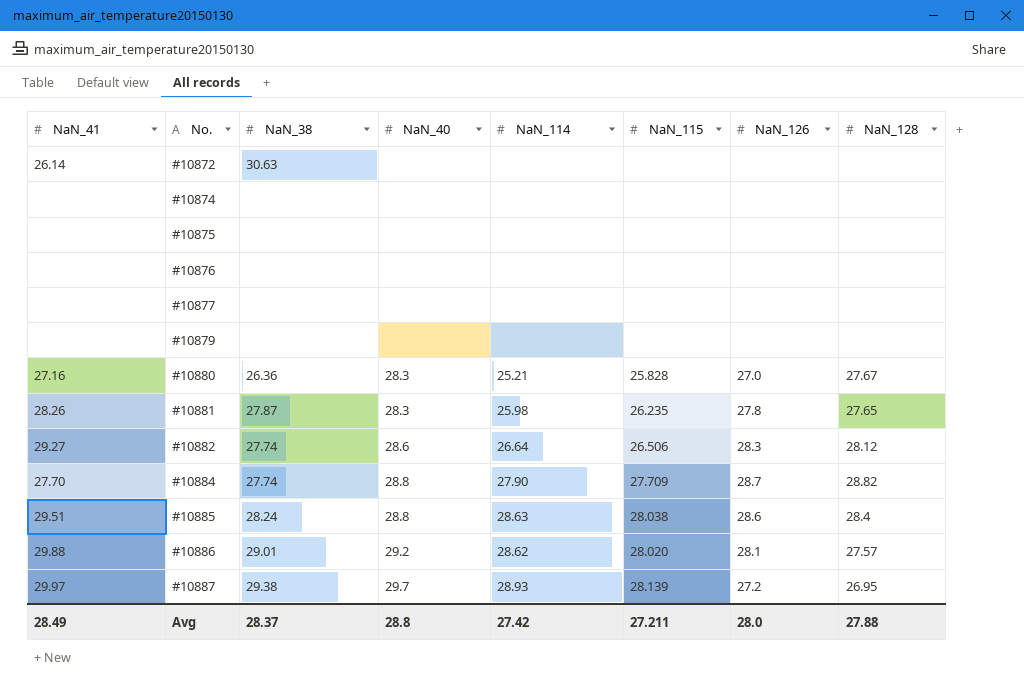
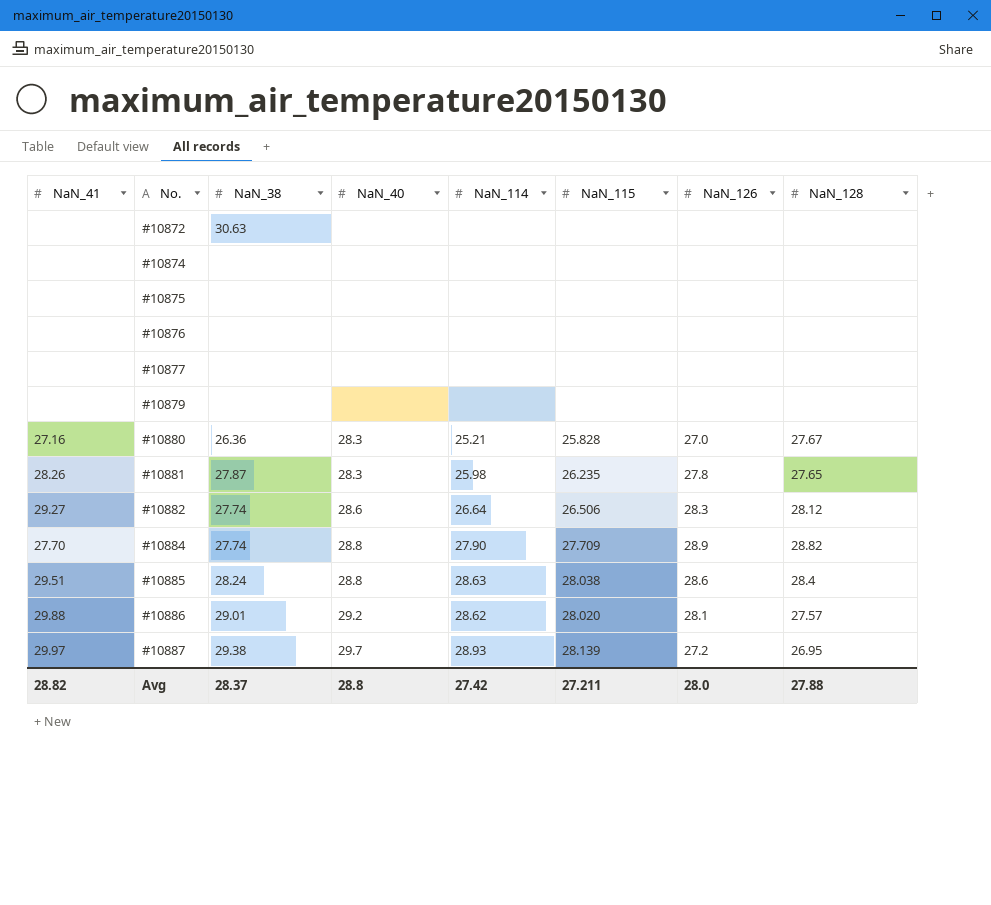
#10872 | NaN_41: 26.14 -> none
#10884 | NaN_126: 28.7 -> 28.9
Avg | NaN_41: 28.49 -> 28.82

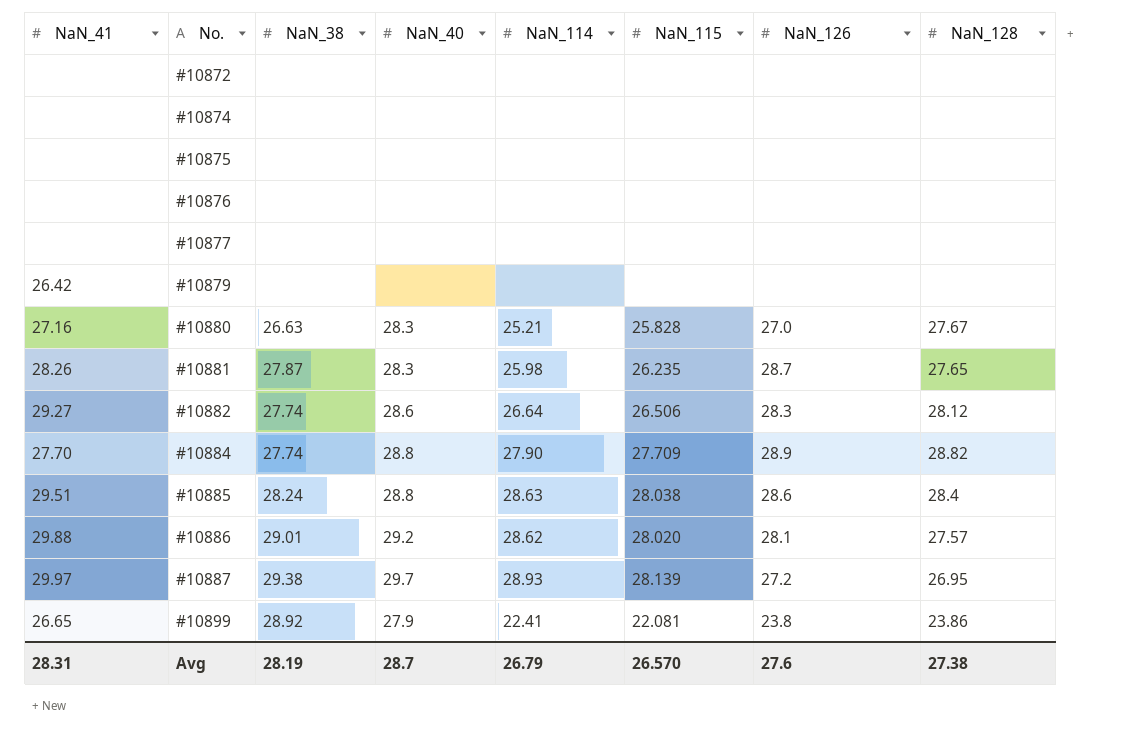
#10872 | NaN_38: 30.63 -> none
#10879 | NaN_41: none -> 26.42
#10880 | NaN_38: 26.36 -> 26.63
#10881 | NaN_126: 27.8 -> 28.7
row #10899: none -> 26.65 | 28.92 | 27.9 | 22.41 | 22.081 | 23.8 | 23.86
Avg | NaN_41: 28.82 -> 28.31
Avg | NaN_38: 28.37 -> 28.19
Avg | NaN_40: 28.8 -> 28.7
Avg | NaN_114: 27.42 -> 26.79
Avg | NaN_115: 27.211 -> 26.570
Avg | NaN_126: 28.0 -> 27.6
Avg | NaN_128: 27.88 -> 27.38

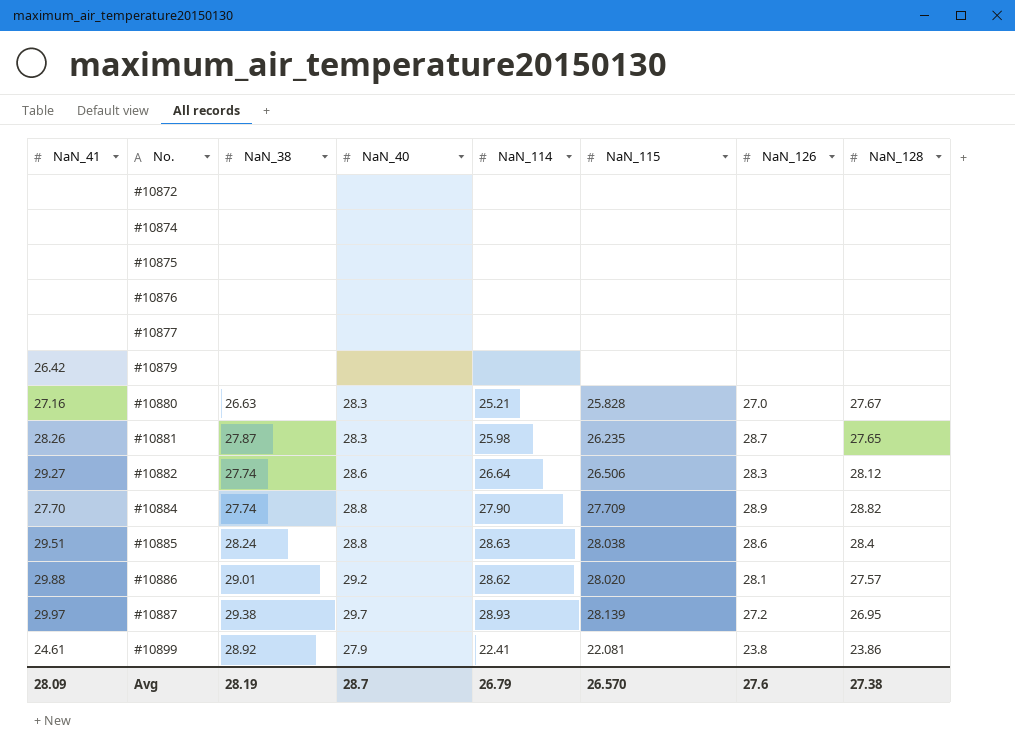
#10899 | NaN_41: 26.65 -> 24.61
Avg | NaN_41: 28.31 -> 28.09

